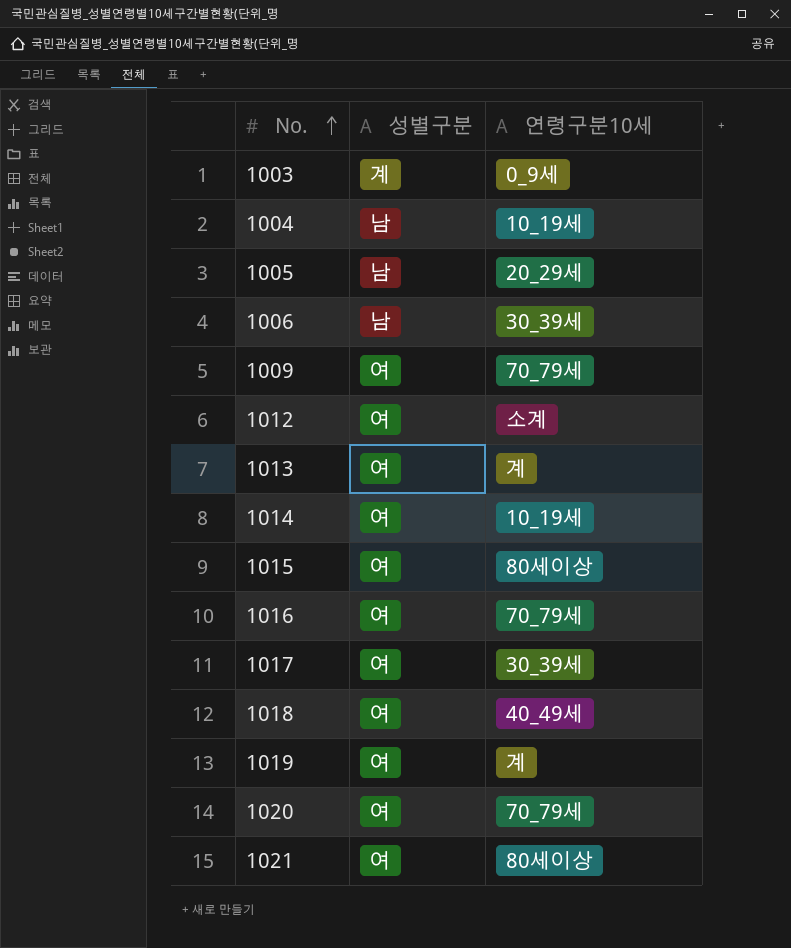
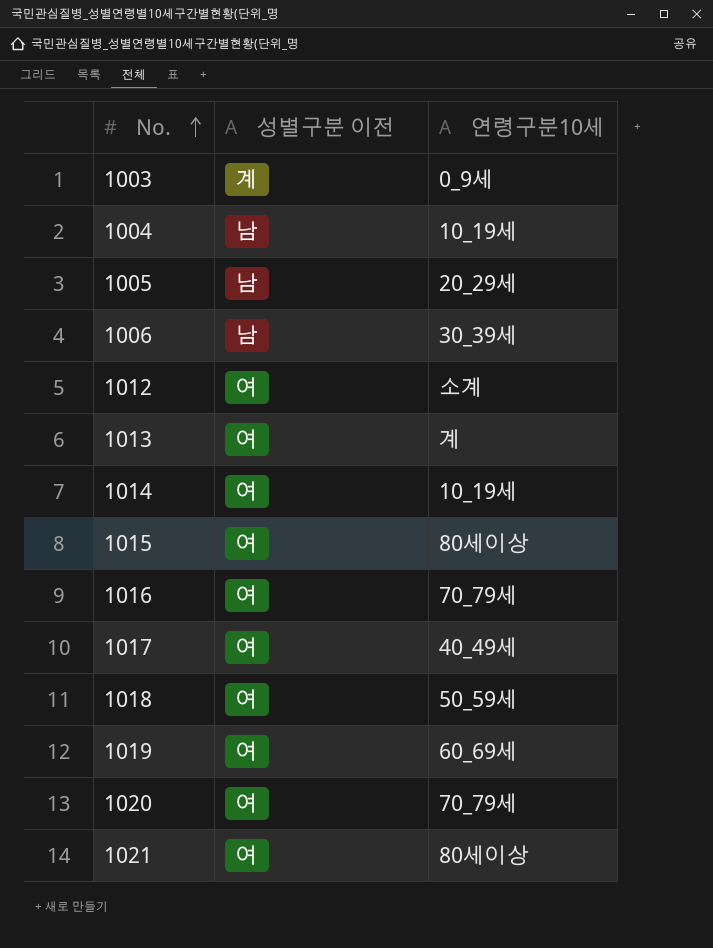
column name: 성별구분 -> 성별구분 이전
row 1009: 여 | 70_79세 -> none
1017 | 연령구분10세: 30_39세 -> 40_49세
1018 | 연령구분10세: 40_49세 -> 50_59세
1019 | 연령구분10세: 계 -> 60_69세

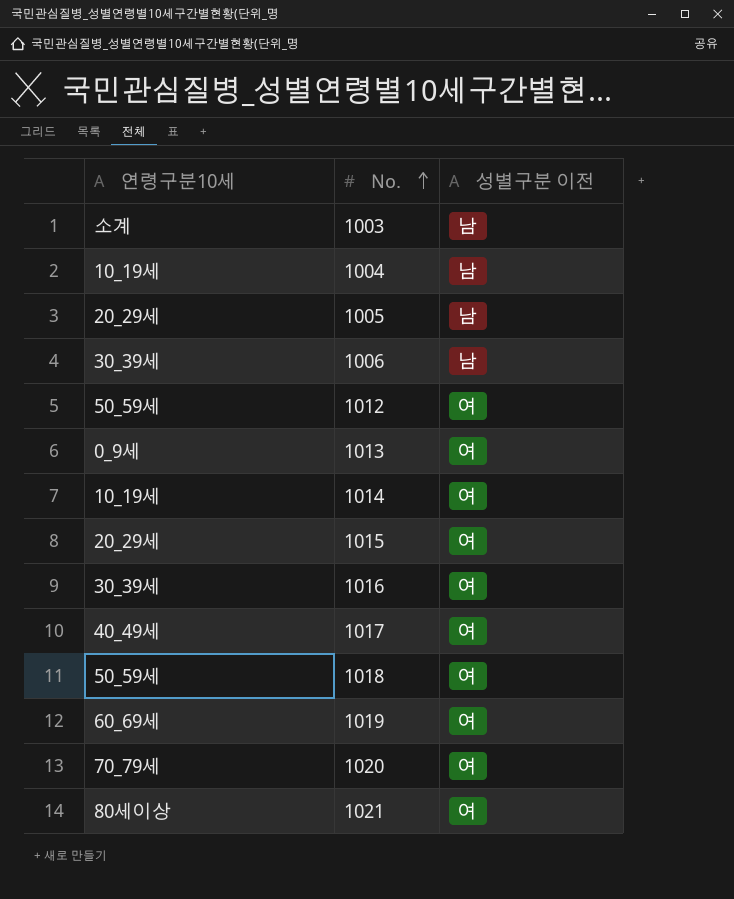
column 연령구분10세 | position: 3 -> 1
1003 | 연령구분10세: 0_9세 -> 소계
1003 | 성별구분 이전: 계 -> 남
1012 | 연령구분10세: 소계 -> 50_59세
1013 | 연령구분10세: 계 -> 0_9세
1015 | 연령구분10세: 80세이상 -> 20_29세
1016 | 연령구분10세: 70_79세 -> 30_39세

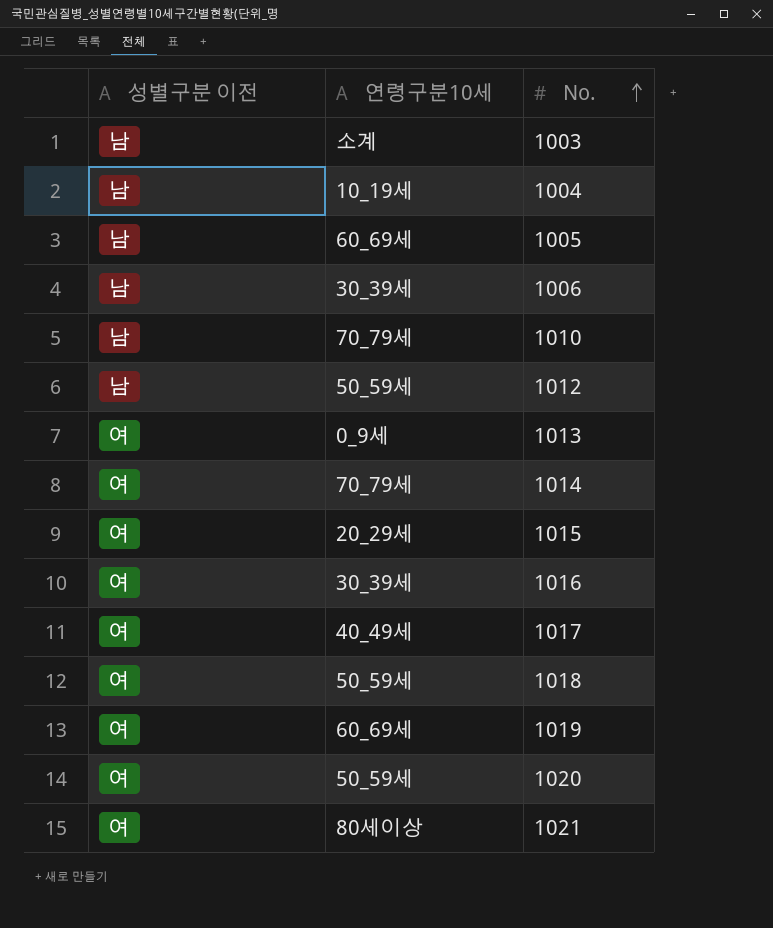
column 성별구분 이전 | position: 3 -> 1
1005 | 연령구분10세: 20_29세 -> 60_69세
row 1010: none -> 남 | 70_79세
1012 | 성별구분 이전: 여 -> 남
1014 | 연령구분10세: 10_19세 -> 70_79세
1020 | 연령구분10세: 70_79세 -> 50_59세

